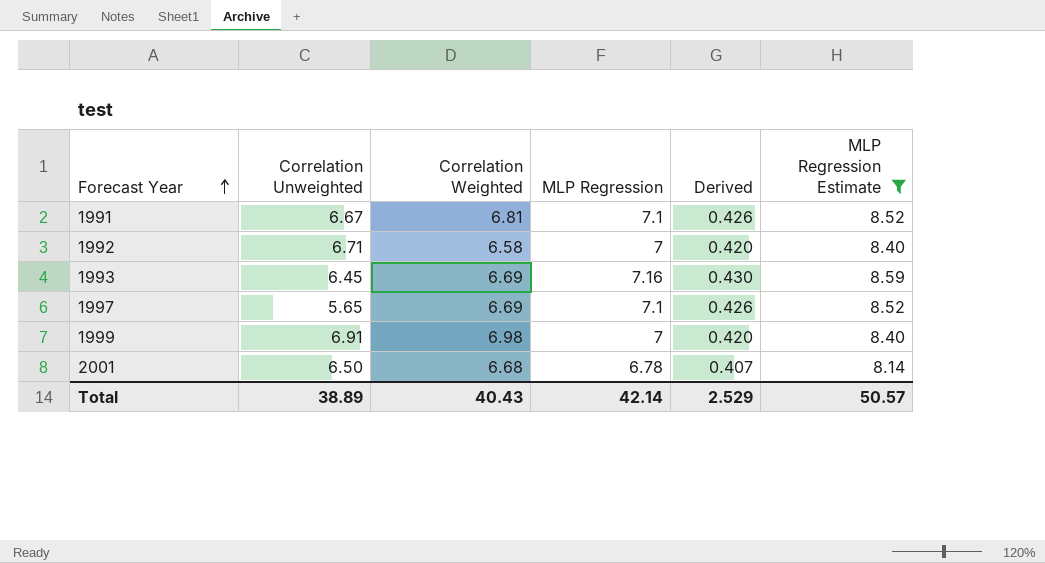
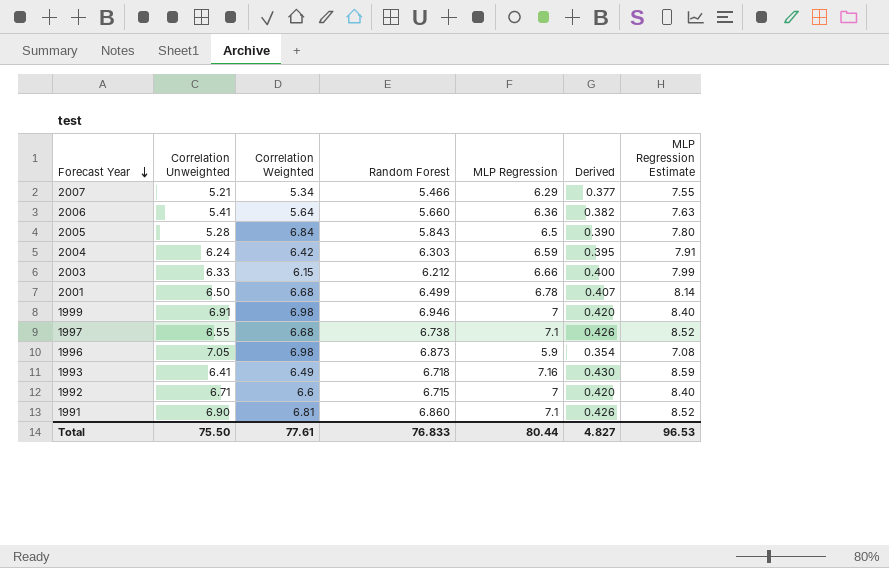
filter: MLP Regression Estimate >= 8.14 -> none
row order: Forecast Year ascending -> Forecast Year descending
column Random Forest | position: none -> 4
1997 | Correlation Unweighted: 5.65 -> 6.55
1997 | Correlation Weighted: 6.69 -> 6.68
1993 | Correlation Unweighted: 6.45 -> 6.41
1993 | Correlation Weighted: 6.69 -> 6.49
1992 | Correlation Weighted: 6.58 -> 6.6
1991 | Correlation Unweighted: 6.67 -> 6.90
Total | Correlation Unweighted: 38.89 -> 75.50
Total | Correlation Weighted: 40.43 -> 77.61
Total | MLP Regression: 42.14 -> 80.44
Total | Derived: 2.529 -> 4.827
Total | MLP Regression Estimate: 50.57 -> 96.53

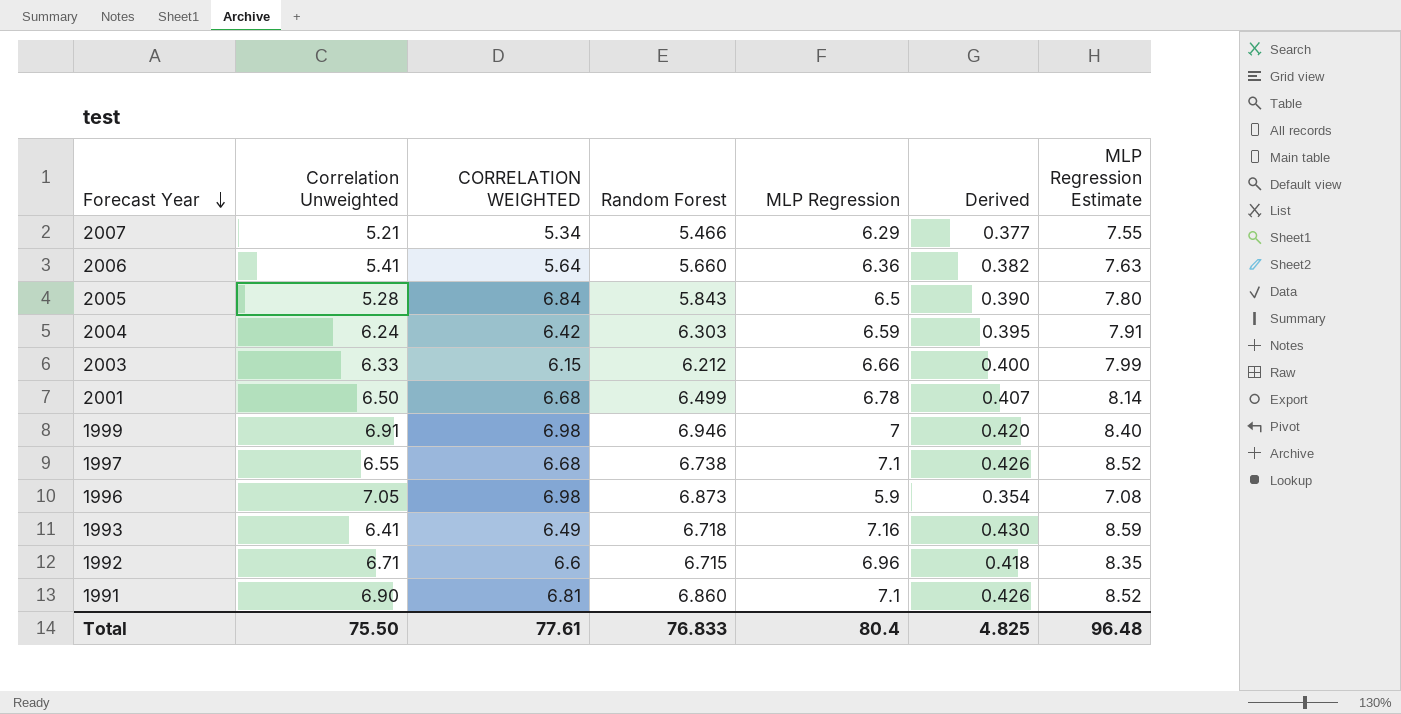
column name: Correlation Weighted -> CORRELATION WEIGHTED
1992 | MLP Regression: 7 -> 6.96
1992 | Derived: 0.420 -> 0.418
1992 | MLP Regression Estimate: 8.40 -> 8.35
Total | MLP Regression: 80.44 -> 80.4
Total | Derived: 4.827 -> 4.825
Total | MLP Regression Estimate: 96.53 -> 96.48

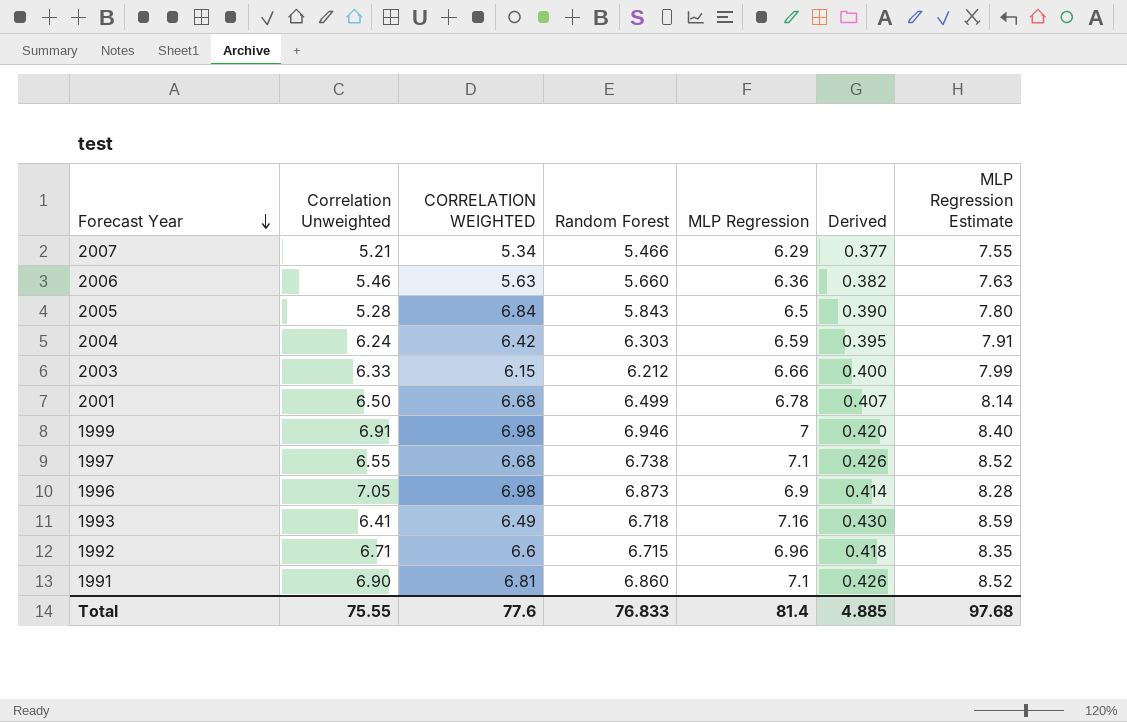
2006 | Correlation Unweighted: 5.41 -> 5.46
2006 | CORRELATION WEIGHTED: 5.64 -> 5.63
1996 | MLP Regression: 5.9 -> 6.9
1996 | Derived: 0.354 -> 0.414
1996 | MLP Regression Estimate: 7.08 -> 8.28
Total | Correlation Unweighted: 75.50 -> 75.55
Total | CORRELATION WEIGHTED: 77.61 -> 77.6
Total | MLP Regression: 80.4 -> 81.4
Total | Derived: 4.825 -> 4.885
Total | MLP Regression Estimate: 96.48 -> 97.68

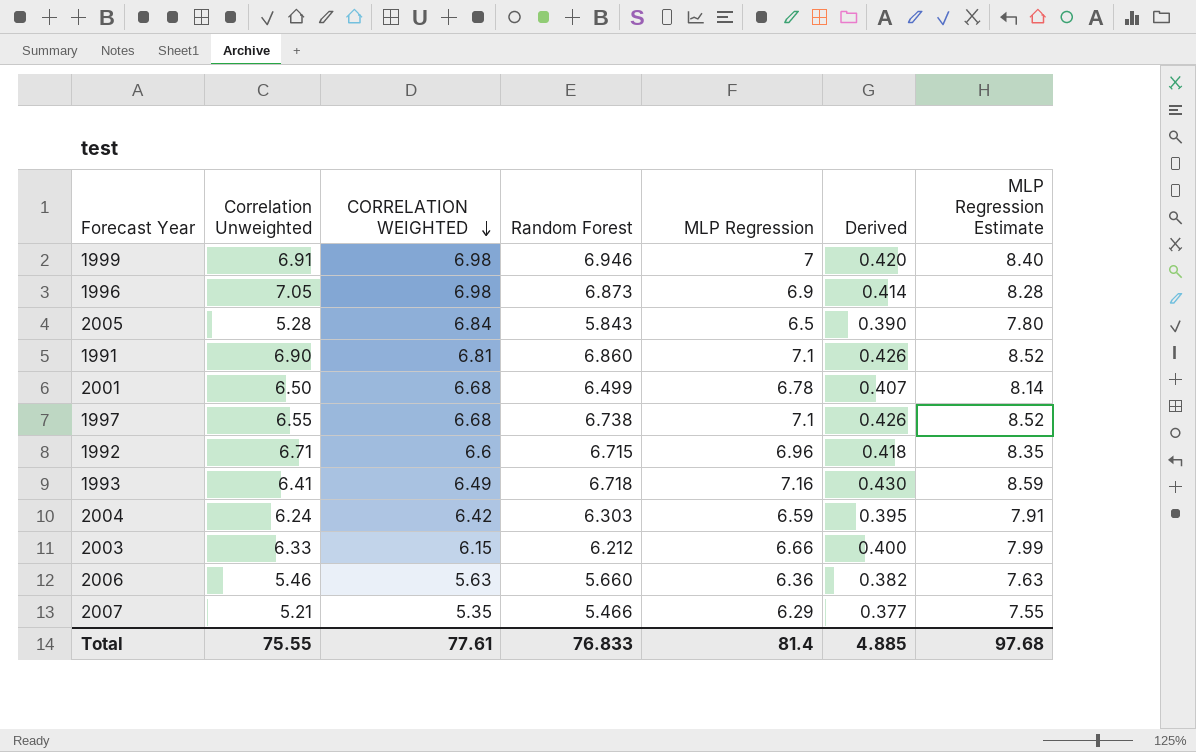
row order: Forecast Year descending -> CORRELATION WEIGHTED descending
2007 | CORRELATION WEIGHTED: 5.34 -> 5.35
Total | CORRELATION WEIGHTED: 77.6 -> 77.61

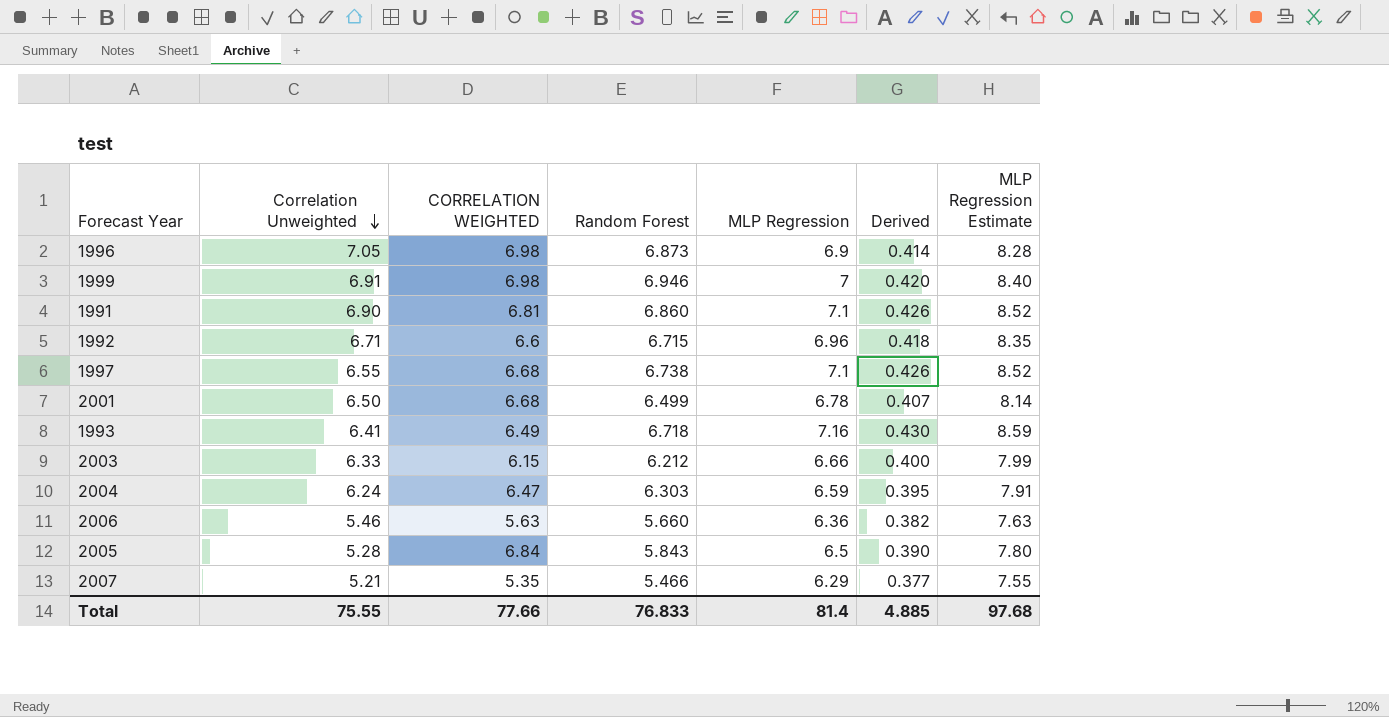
row order: CORRELATION WEIGHTED descending -> Correlation Unweighted descending
2004 | CORRELATION WEIGHTED: 6.42 -> 6.47
Total | CORRELATION WEIGHTED: 77.61 -> 77.66

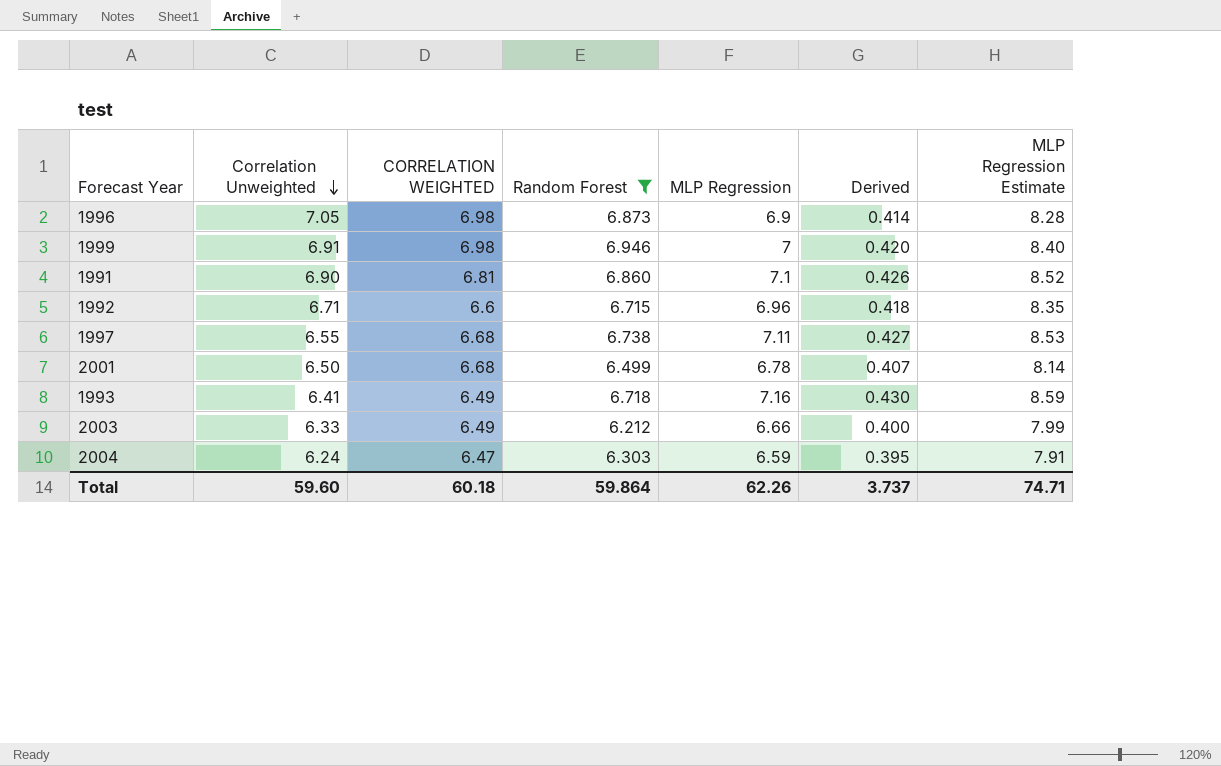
filter: none -> Random Forest >= 6.212
1997 | MLP Regression: 7.1 -> 7.11
1997 | Derived: 0.426 -> 0.427
1997 | MLP Regression Estimate: 8.52 -> 8.53
2003 | CORRELATION WEIGHTED: 6.15 -> 6.49
Total | Correlation Unweighted: 75.55 -> 59.60
Total | CORRELATION WEIGHTED: 77.66 -> 60.18
Total | Random Forest: 76.833 -> 59.864
Total | MLP Regression: 81.4 -> 62.26
Total | Derived: 4.885 -> 3.737
Total | MLP Regression Estimate: 97.68 -> 74.71

